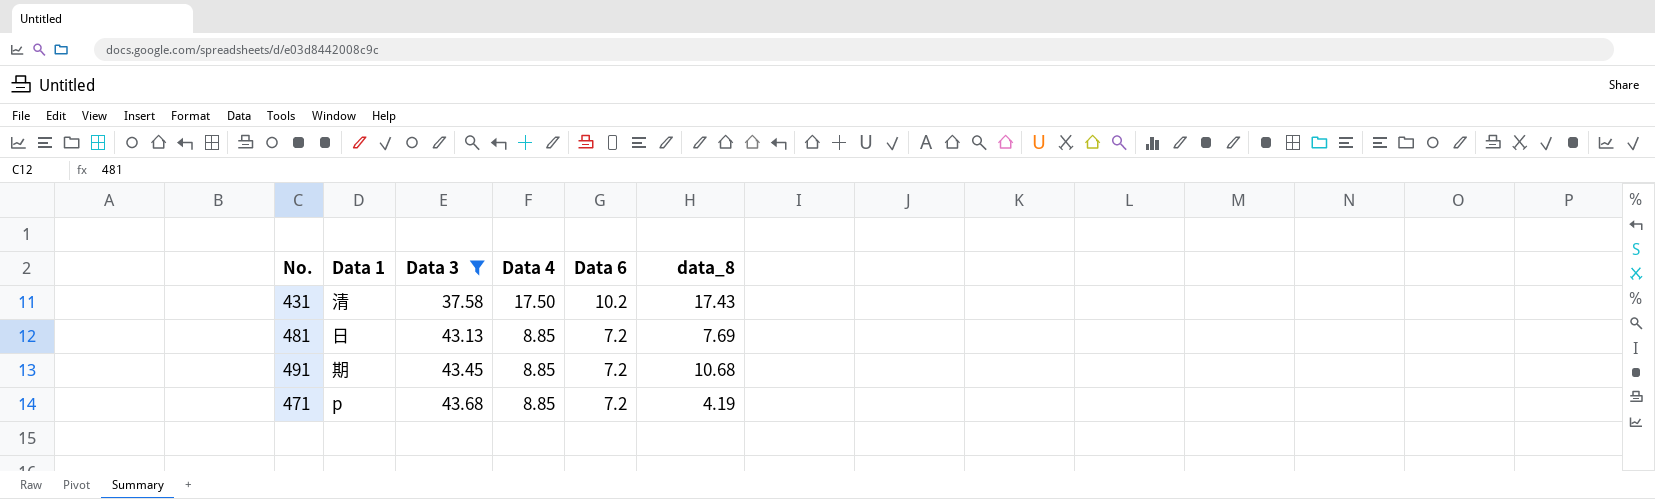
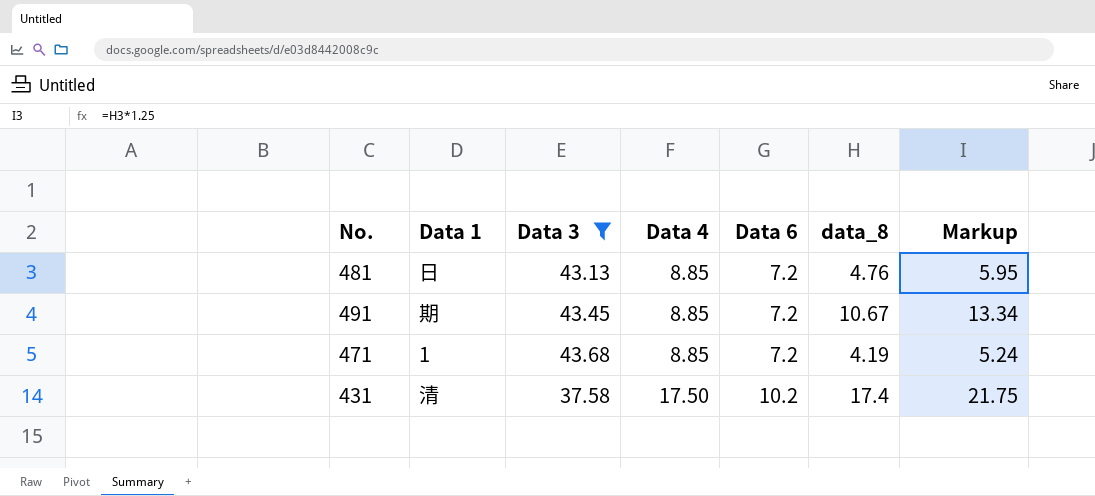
row order: Data 3 ascending -> Data 4 ascending
column Markup | formula: none -> [data_8] * 1.25
481 | data_8: 7.69 -> 4.76
491 | data_8: 10.68 -> 10.67
471 | Data 1: p -> 1
431 | data_8: 17.43 -> 17.4

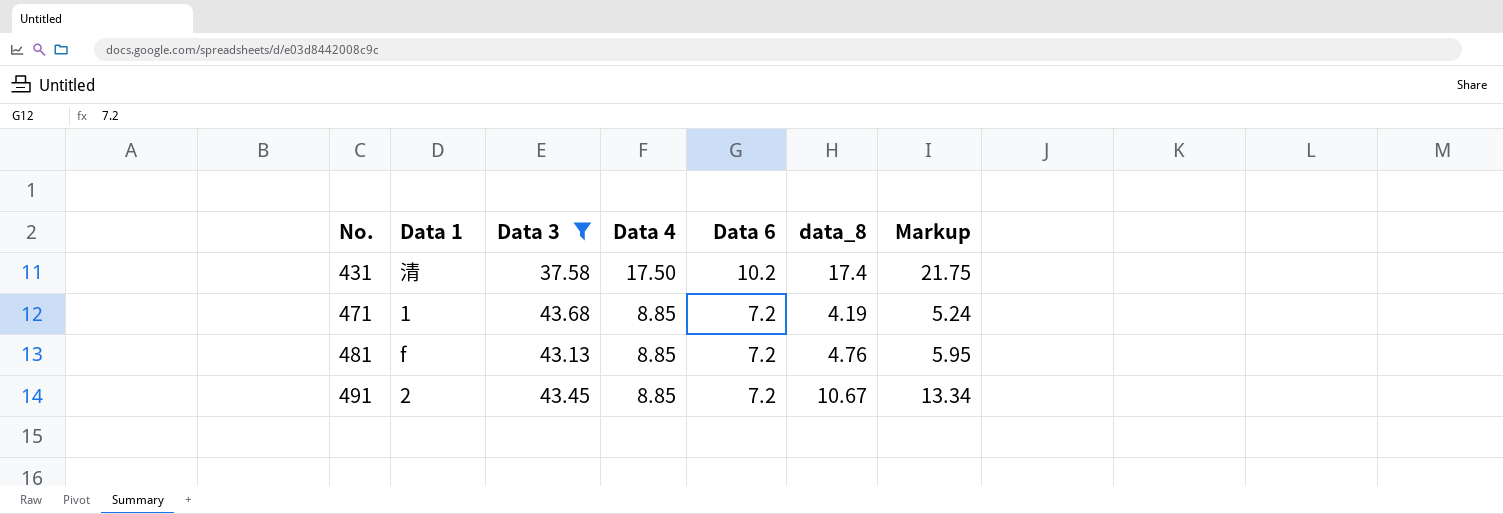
row order: Data 4 ascending -> No. ascending
481 | Data 1: 日 -> f
491 | Data 1: 期 -> 2

